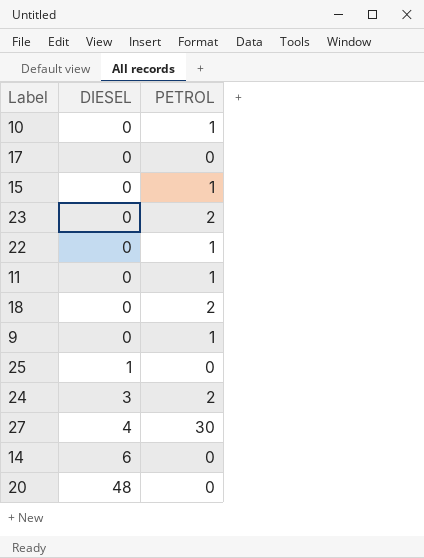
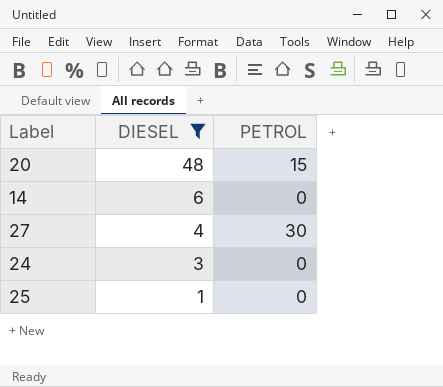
filter: none -> DIESEL != 0
row order: DIESEL ascending -> DIESEL descending
20 | PETROL: 0 -> 15
24 | PETROL: 2 -> 0

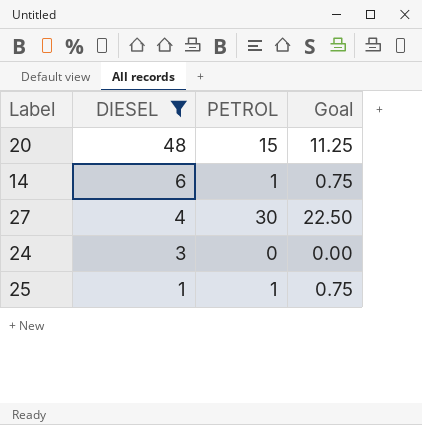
column Goal | formula: none -> [PETROL] * 0.75
14 | PETROL: 0 -> 1
25 | PETROL: 0 -> 1

